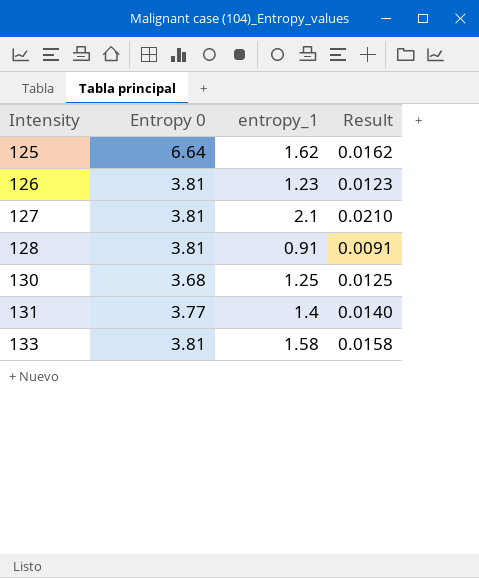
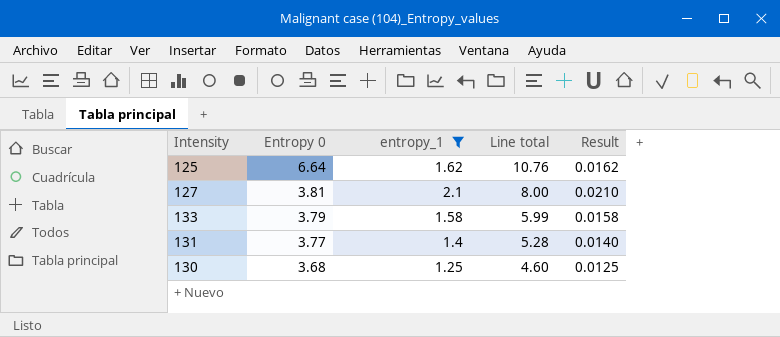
filter: none -> entropy_1 >= 1.25
row order: Intensity ascending -> Entropy 0 descending
column Line total | formula: none -> [Entropy 0] * [entropy_1]
133 | Entropy 0: 3.81 -> 3.79

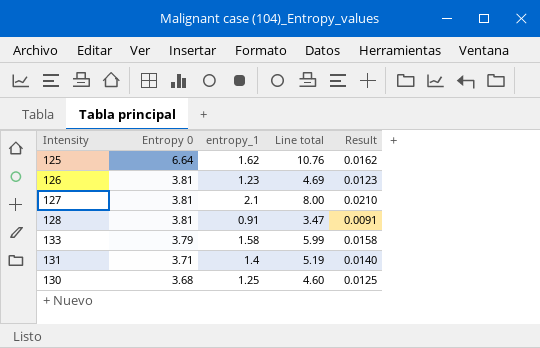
filter: entropy_1 >= 1.25 -> none
131 | Entropy 0: 3.77 -> 3.71
131 | Line total: 5.28 -> 5.19

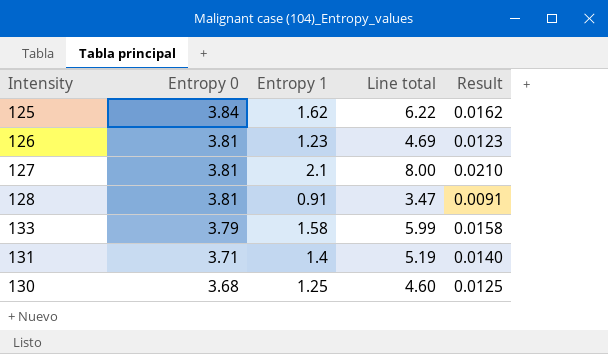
column name: entropy_1 -> Entropy 1
125 | Entropy 0: 6.64 -> 3.84
125 | Line total: 10.76 -> 6.22

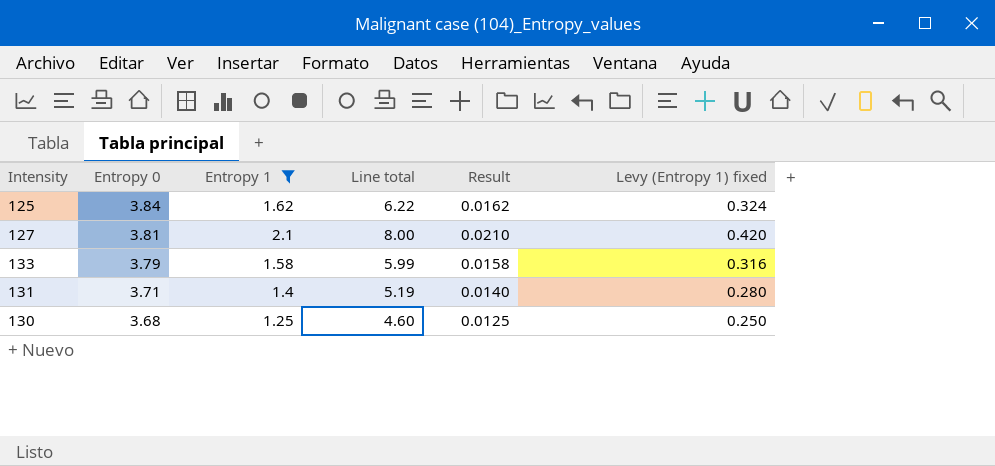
filter: none -> Entropy 1 >= 1.25
column Levy (Entropy 1) fixed | formula: none -> [Entropy 1] * 0.2

